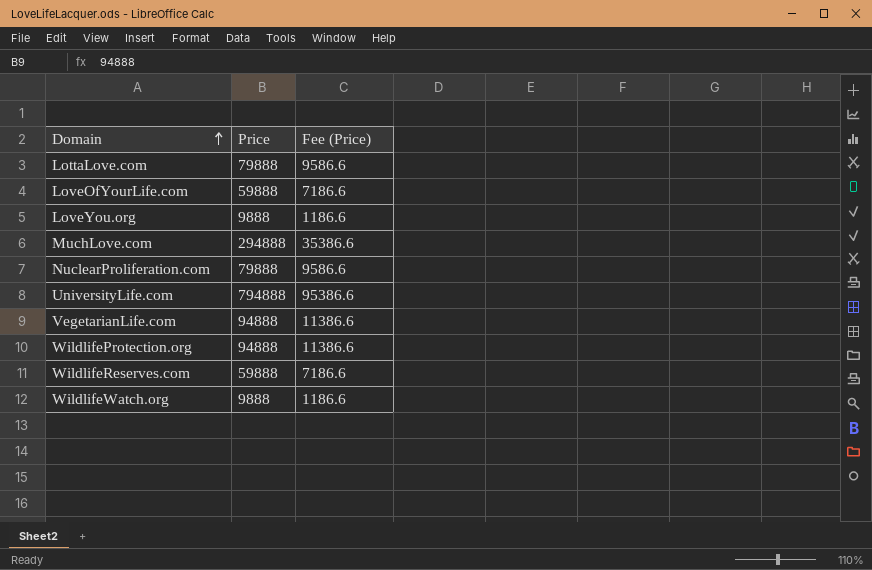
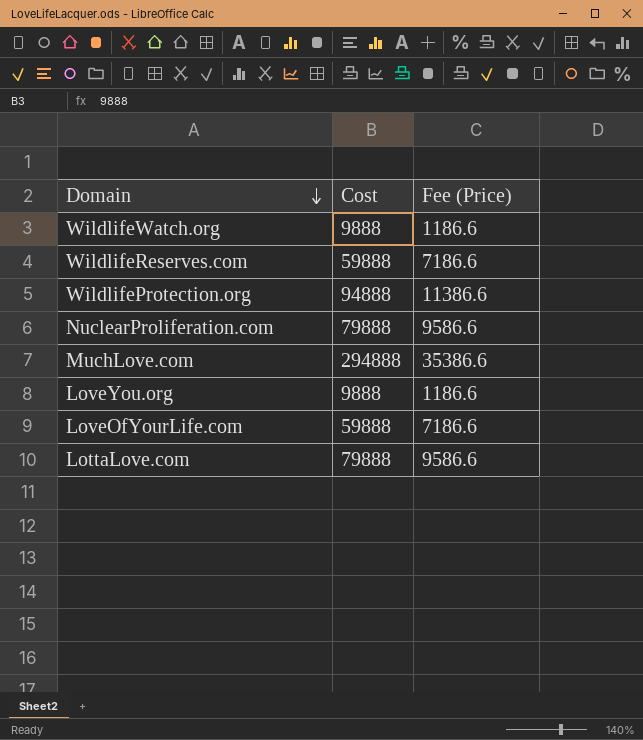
row order: Domain ascending -> Domain descending
column name: Price -> Cost
row UniversityLife.com: 794888 | 95386.6 -> none
row VegetarianLife.com: 94888 | 11386.6 -> none

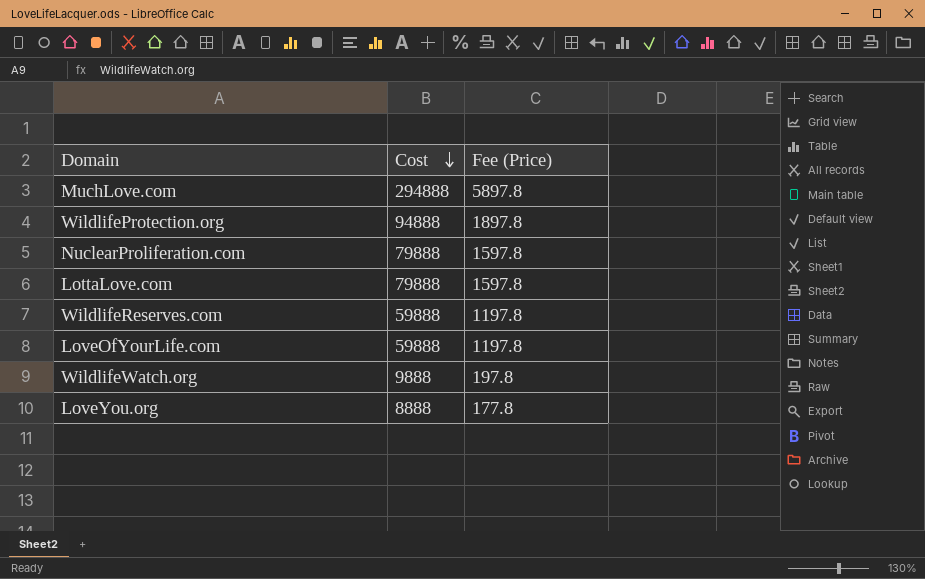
row order: Domain descending -> Cost descending
column Fee (Price) | formula: [Cost] * 0.12 -> [Cost] * 0.02
LoveYou.org | Cost: 9888 -> 8888

